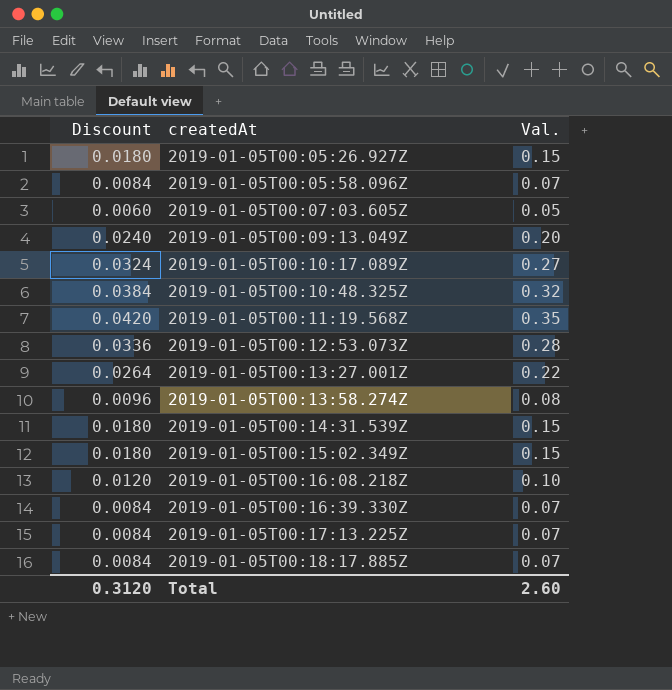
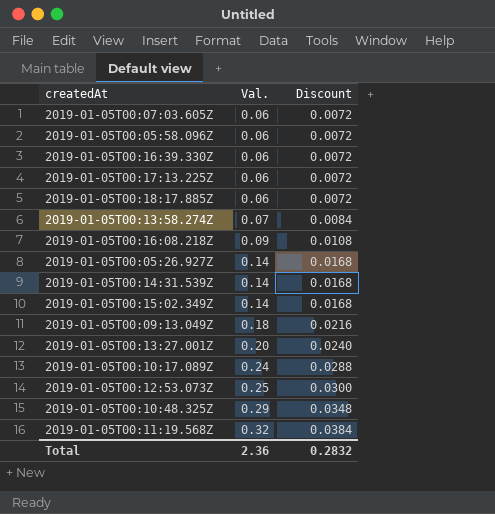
row order: createdAt ascending -> Val. ascending
column Discount | position: 1 -> 3
2019-01-05T00:07:03.605Z | Val.: 0.05 -> 0.06
2019-01-05T00:07:03.605Z | Discount: 0.0060 -> 0.0072
2019-01-05T00:05:58.096Z | Val.: 0.07 -> 0.06
2019-01-05T00:05:58.096Z | Discount: 0.0084 -> 0.0072
2019-01-05T00:16:39.330Z | Val.: 0.07 -> 0.06
2019-01-05T00:16:39.330Z | Discount: 0.0084 -> 0.0072
2019-01-05T00:17:13.225Z | Val.: 0.07 -> 0.06
2019-01-05T00:17:13.225Z | Discount: 0.0084 -> 0.0072
2019-01-05T00:18:17.885Z | Val.: 0.07 -> 0.06
2019-01-05T00:18:17.885Z | Discount: 0.0084 -> 0.0072
2019-01-05T00:13:58.274Z | Val.: 0.08 -> 0.07
2019-01-05T00:13:58.274Z | Discount: 0.0096 -> 0.0084
2019-01-05T00:16:08.218Z | Val.: 0.10 -> 0.09
2019-01-05T00:16:08.218Z | Discount: 0.0120 -> 0.0108
2019-01-05T00:05:26.927Z | Val.: 0.15 -> 0.14
2019-01-05T00:05:26.927Z | Discount: 0.0180 -> 0.0168
2019-01-05T00:14:31.539Z | Val.: 0.15 -> 0.14
2019-01-05T00:14:31.539Z | Discount: 0.0180 -> 0.0168
2019-01-05T00:15:02.349Z | Val.: 0.15 -> 0.14
2019-01-05T00:15:02.349Z | Discount: 0.0180 -> 0.0168
2019-01-05T00:09:13.049Z | Val.: 0.20 -> 0.18
2019-01-05T00:09:13.049Z | Discount: 0.0240 -> 0.0216
2019-01-05T00:13:27.001Z | Val.: 0.22 -> 0.20
2019-01-05T00:13:27.001Z | Discount: 0.0264 -> 0.0240
2019-01-05T00:10:17.089Z | Val.: 0.27 -> 0.24
2019-01-05T00:10:17.089Z | Discount: 0.0324 -> 0.0288
2019-01-05T00:12:53.073Z | Val.: 0.28 -> 0.25
2019-01-05T00:12:53.073Z | Discount: 0.0336 -> 0.0300
2019-01-05T00:10:48.325Z | Val.: 0.32 -> 0.29
2019-01-05T00:10:48.325Z | Discount: 0.0384 -> 0.0348
2019-01-05T00:11:19.568Z | Val.: 0.35 -> 0.32
2019-01-05T00:11:19.568Z | Discount: 0.0420 -> 0.0384
Total | Val.: 2.60 -> 2.36
Total | Discount: 0.3120 -> 0.2832

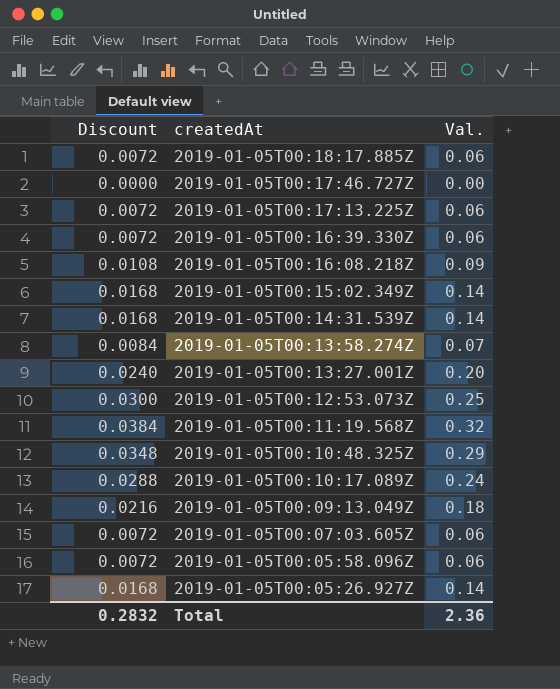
row order: Val. ascending -> createdAt descending
column Discount | position: 3 -> 1
row 2019-01-05T00:17:46.727Z: none -> 0.0000 | 0.00

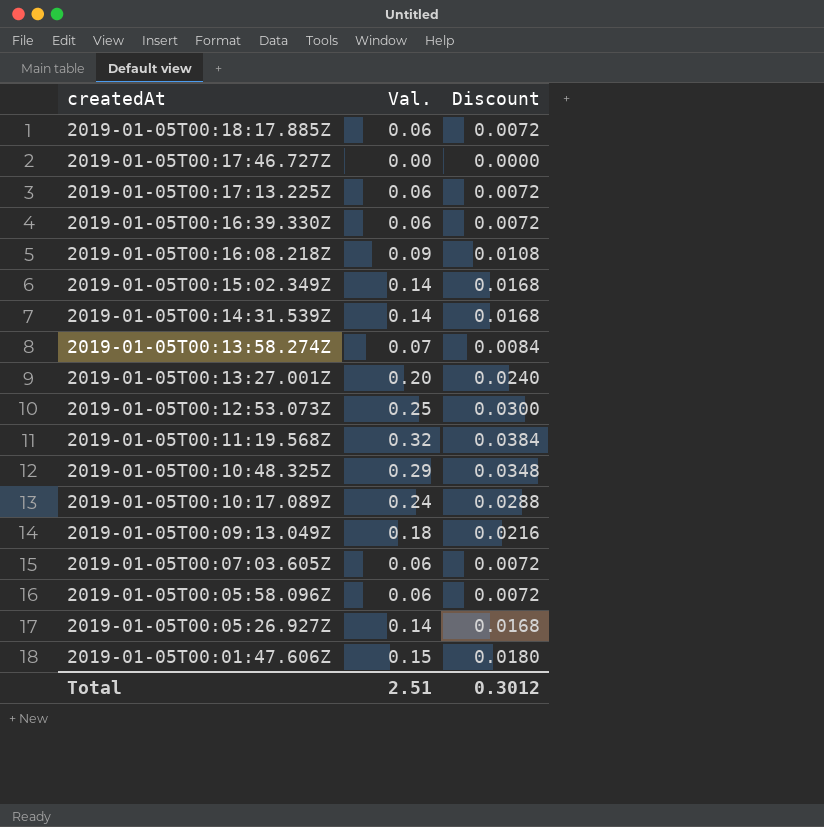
column Discount | position: 1 -> 3
row 2019-01-05T00:01:47.606Z: none -> 0.15 | 0.0180
Total | Val.: 2.36 -> 2.51
Total | Discount: 0.2832 -> 0.3012

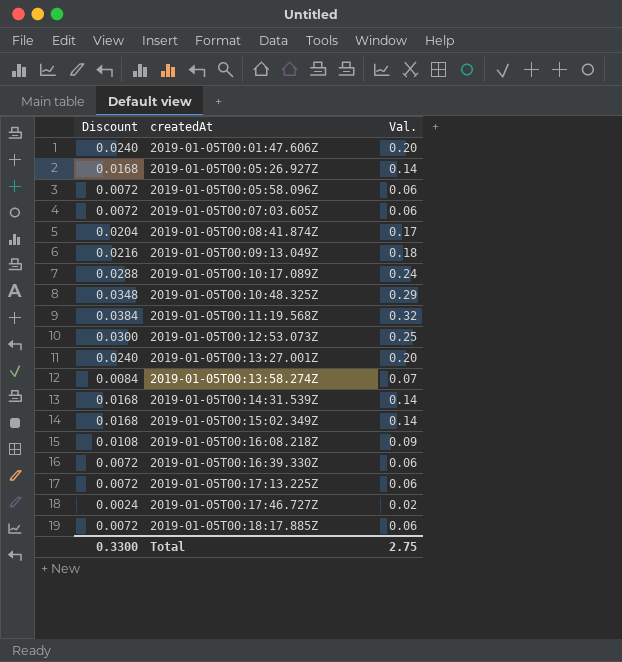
row order: createdAt descending -> createdAt ascending
column Discount | position: 3 -> 1
2019-01-05T00:01:47.606Z | Discount: 0.0180 -> 0.0240
2019-01-05T00:01:47.606Z | Val.: 0.15 -> 0.20
row 2019-01-05T00:08:41.874Z: none -> 0.0204 | 0.17
2019-01-05T00:17:46.727Z | Discount: 0.0000 -> 0.0024
2019-01-05T00:17:46.727Z | Val.: 0.00 -> 0.02
Total | Discount: 0.3012 -> 0.3300
Total | Val.: 2.51 -> 2.75

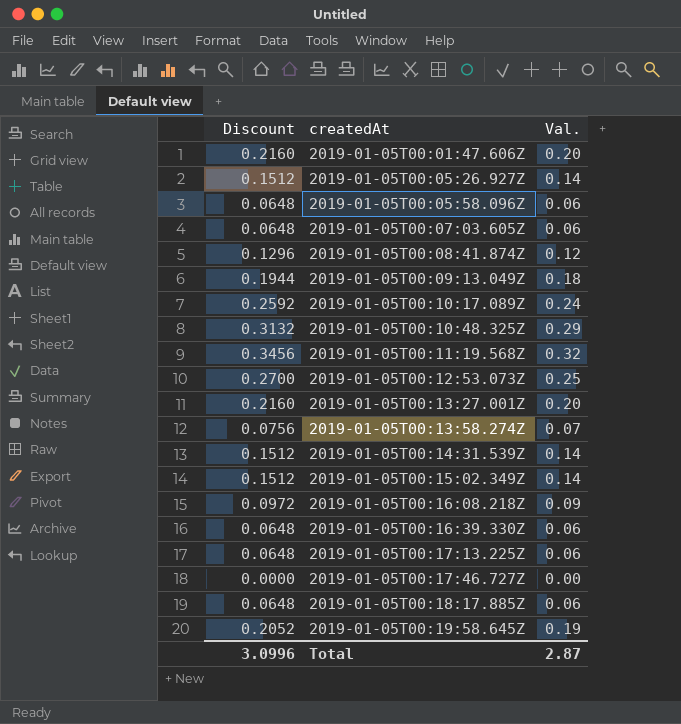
column Discount | formula: [Val.] * 0.12 -> [Val.] * 1.08
2019-01-05T00:08:41.874Z | Val.: 0.17 -> 0.12
2019-01-05T00:17:46.727Z | Val.: 0.02 -> 0.00
row 2019-01-05T00:19:58.645Z: none -> 0.2052 | 0.19
Total | Discount: 0.3300 -> 3.0996
Total | Val.: 2.75 -> 2.87

